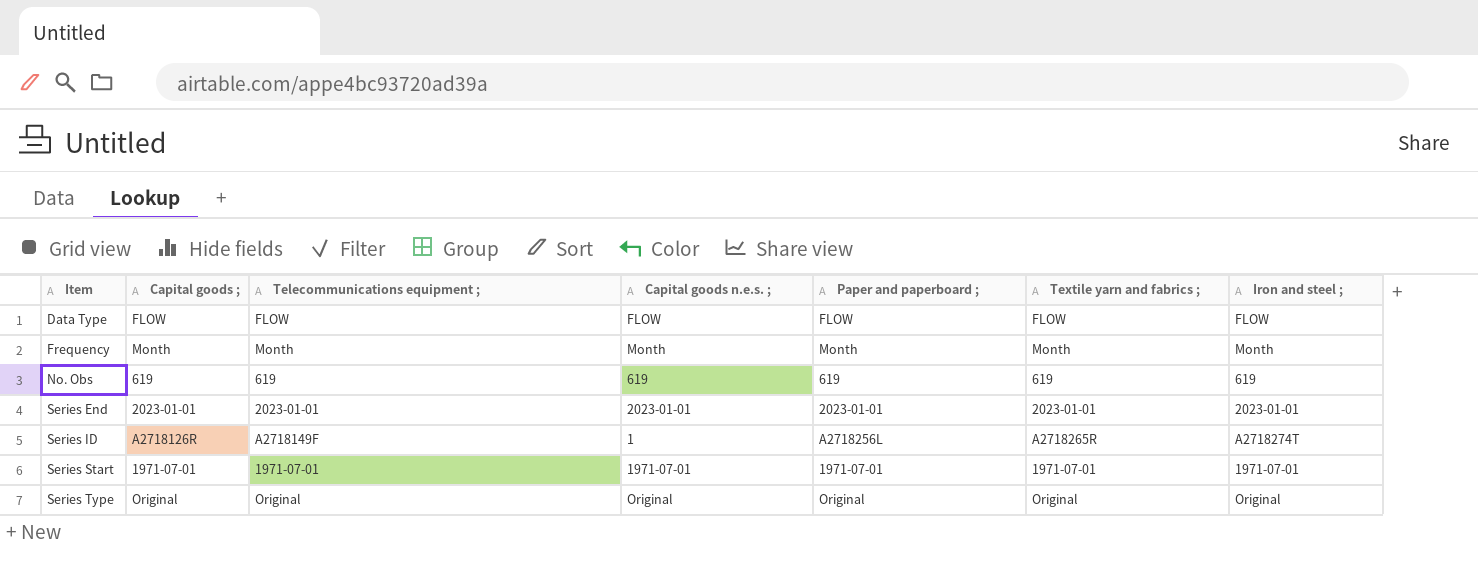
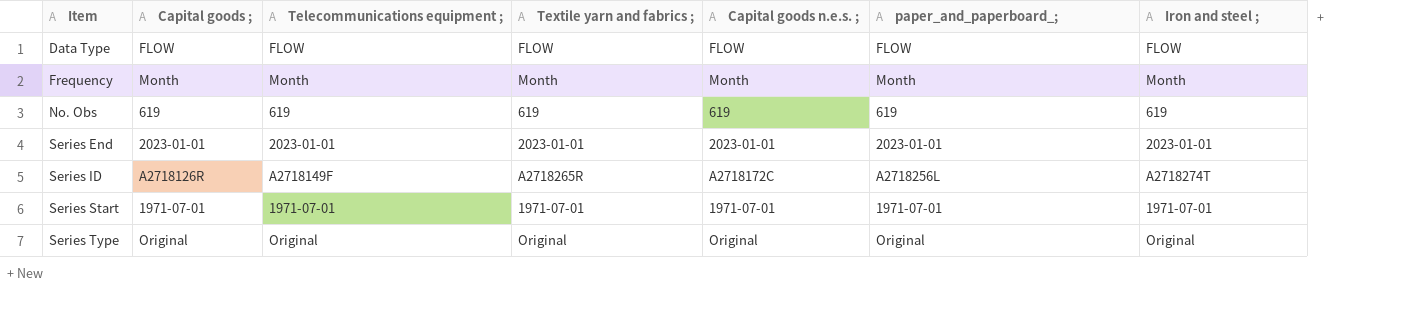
column Textile yarn and fabrics ; | position: 6 -> 4
column name: Paper and paperboard ; -> paper_and_paperboard_;
Series ID | Capital goods n.e.s. ;: 1 -> A2718172C

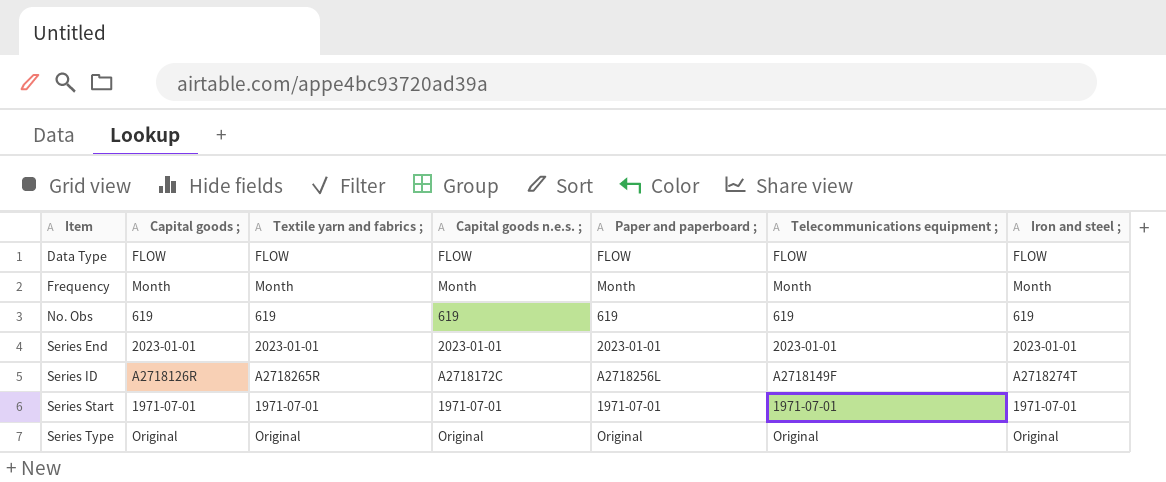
column name: paper_and_paperboard_; -> Paper and paperboard ;
column Telecommunications equipment ; | position: 3 -> 6

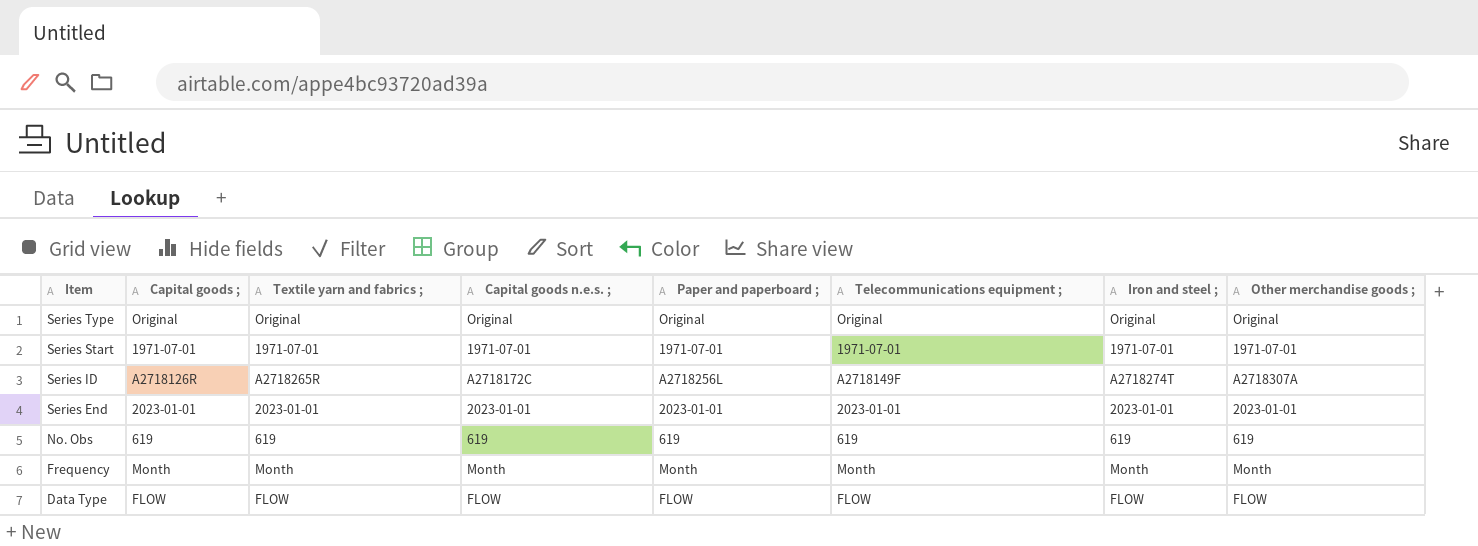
row order: Item ascending -> Item descending
column Other merchandise goods ; | position: none -> 8

